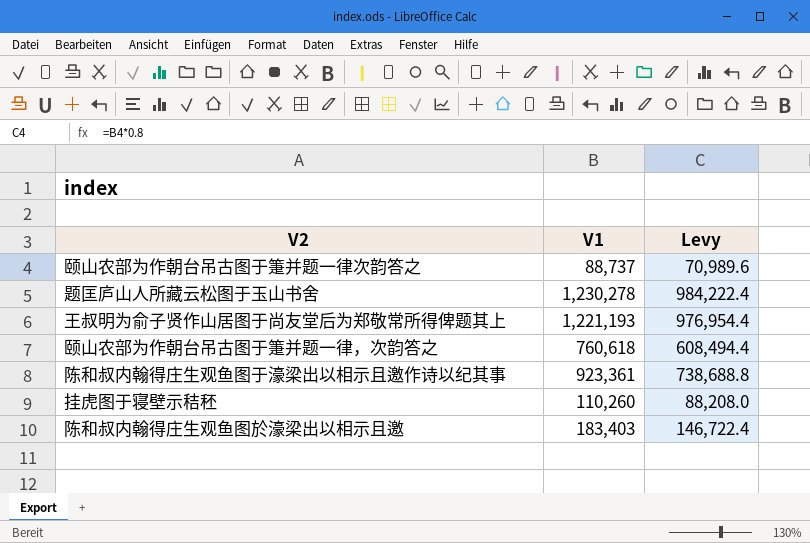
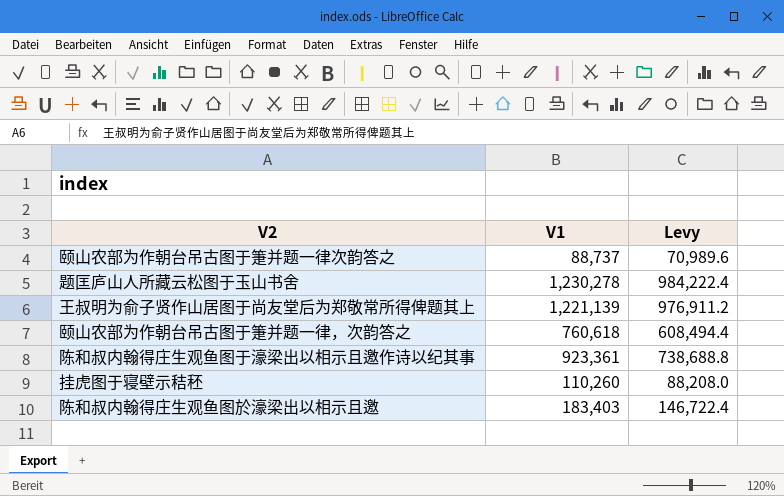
王叔明为俞子贤作山居图于尚友堂后为郑敬常所得俾题其上 | V1: 1,221,193 -> 1,221,139
王叔明为俞子贤作山居图于尚友堂后为郑敬常所得俾题其上 | Levy: 976,954.4 -> 976,911.2

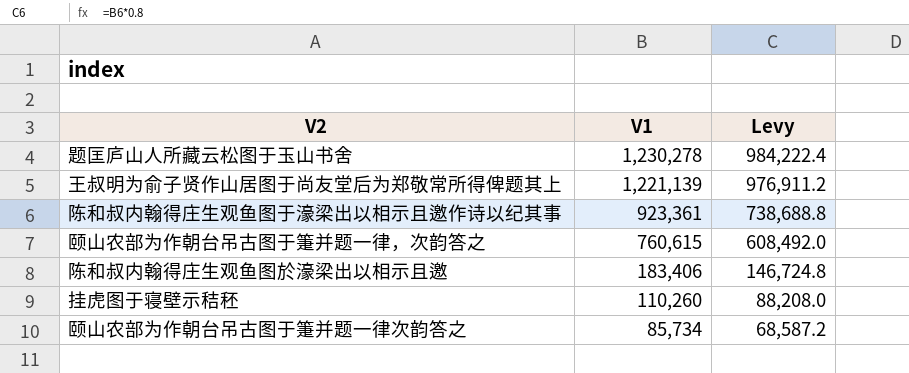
row order: none -> V1 descending
颐山农部为作朝台吊古图于箑并题一律，次韵答之 | V1: 760,618 -> 760,615
颐山农部为作朝台吊古图于箑并题一律，次韵答之 | Levy: 608,494.4 -> 608,492.0
陈和叔内翰得庄生观鱼图於濠梁出以相示且邀 | V1: 183,403 -> 183,406
陈和叔内翰得庄生观鱼图於濠梁出以相示且邀 | Levy: 146,722.4 -> 146,724.8
颐山农部为作朝台吊古图于箑并题一律次韵答之 | V1: 88,737 -> 85,734
颐山农部为作朝台吊古图于箑并题一律次韵答之 | Levy: 70,989.6 -> 68,587.2

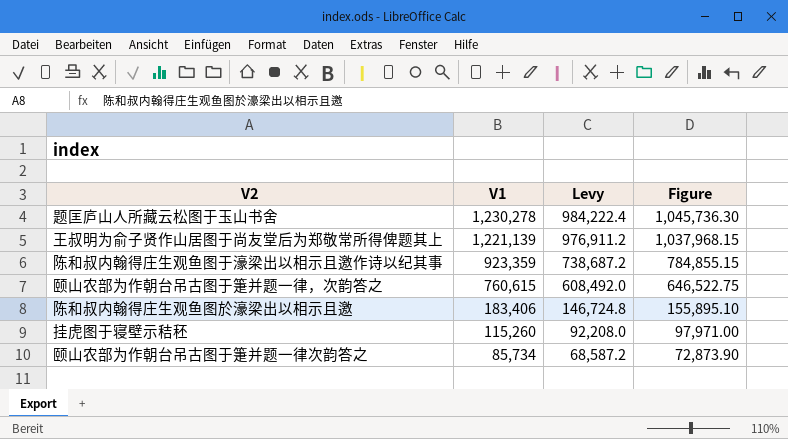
column Figure | formula: none -> [V1] * 0.85
陈和叔内翰得庄生观鱼图于濠梁出以相示且邀作诗以纪其事 | V1: 923,361 -> 923,359
陈和叔内翰得庄生观鱼图于濠梁出以相示且邀作诗以纪其事 | Levy: 738,688.8 -> 738,687.2
挂虎图于寝壁示秸秠 | V1: 110,260 -> 115,260
挂虎图于寝壁示秸秠 | Levy: 88,208.0 -> 92,208.0

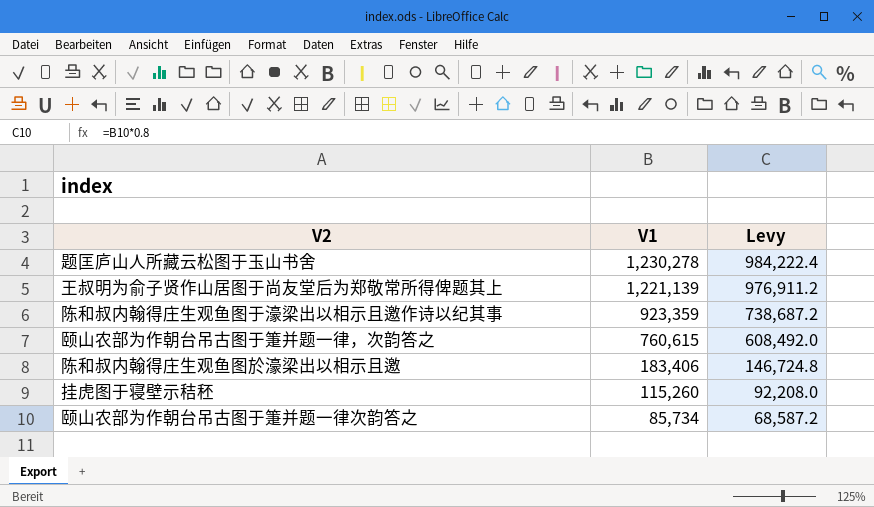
column Figure | formula: [V1] * 0.85 -> none

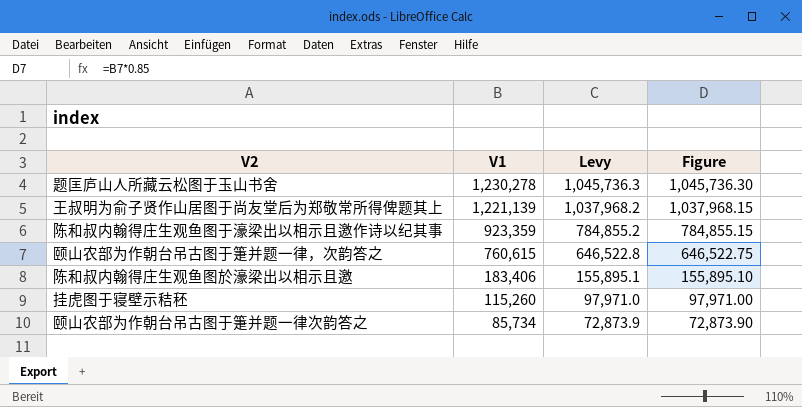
column Levy | formula: [V1] * 0.8 -> [V1] * 0.85
column Figure | formula: none -> [V1] * 0.85

